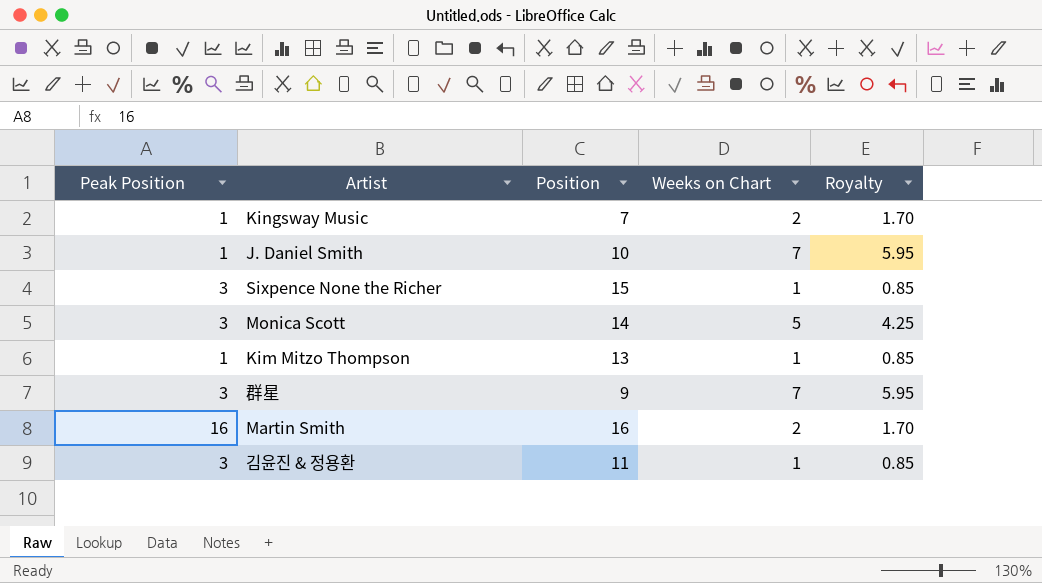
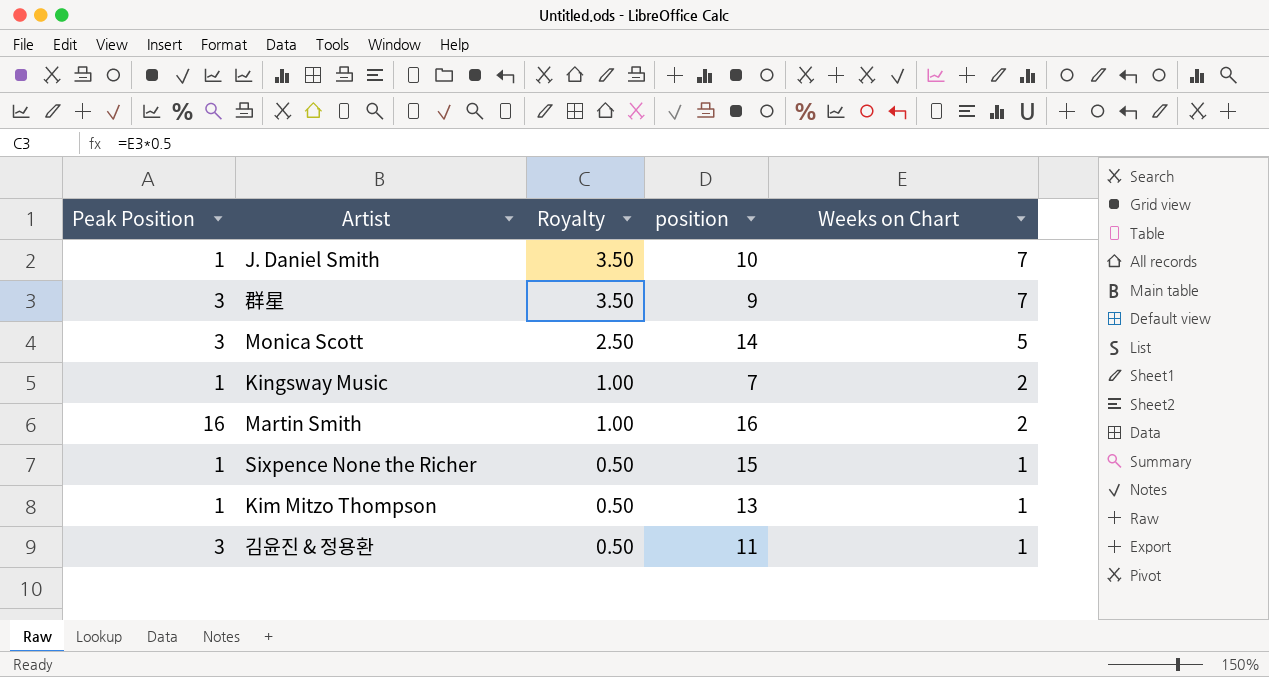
row order: none -> Royalty descending
column Royalty | formula: [Weeks on Chart] * 0.85 -> [Weeks on Chart] * 0.5
column Royalty | position: 5 -> 3
column name: Position -> position
Sixpence None the Richer | Peak Position: 3 -> 1

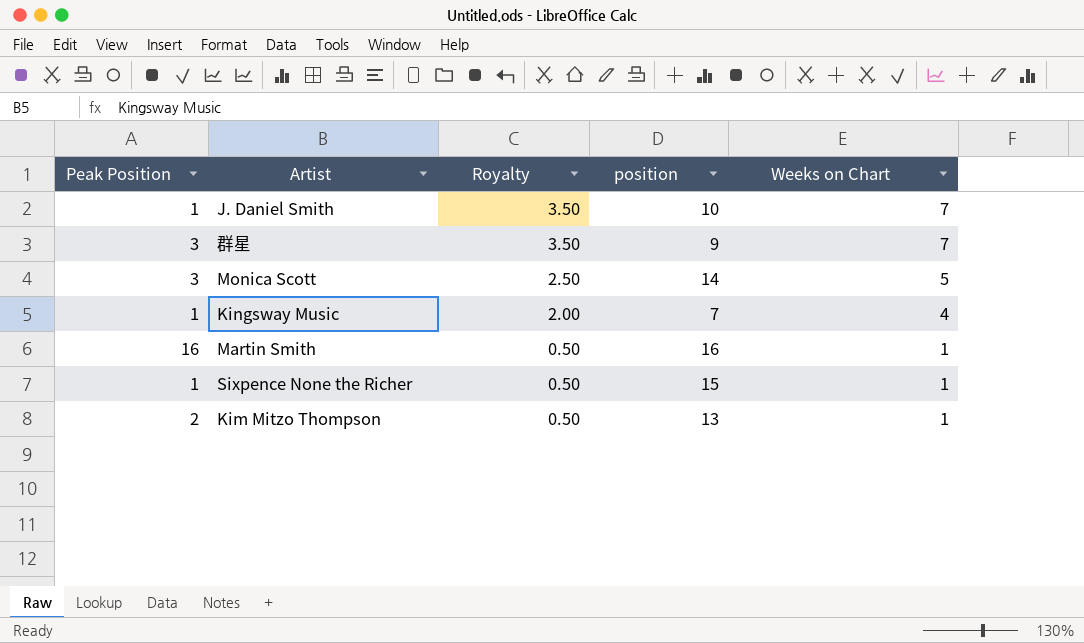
row 김윤진 & 정용환: 3 | 0.50 | 11 | 1 -> none
Kingsway Music | Royalty: 1.00 -> 2.00
Kingsway Music | Weeks on Chart: 2 -> 4
Martin Smith | Royalty: 1.00 -> 0.50
Martin Smith | Weeks on Chart: 2 -> 1
Kim Mitzo Thompson | Peak Position: 1 -> 2

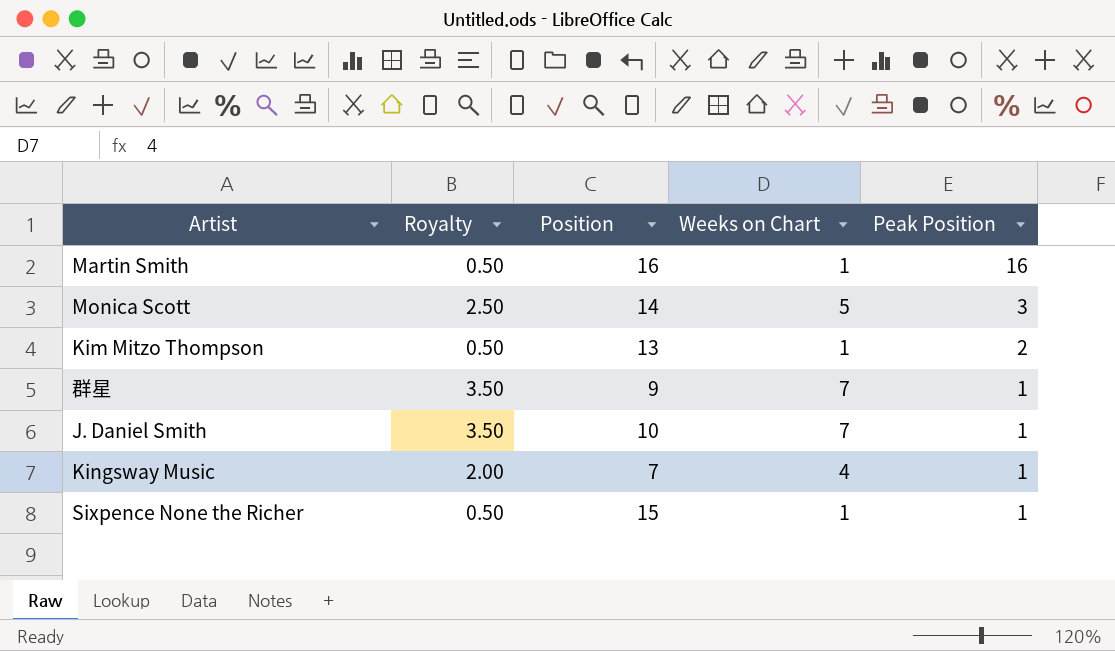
row order: Royalty descending -> Peak Position descending
column name: position -> Position
column Peak Position | position: 1 -> 5
群星 | Peak Position: 3 -> 1

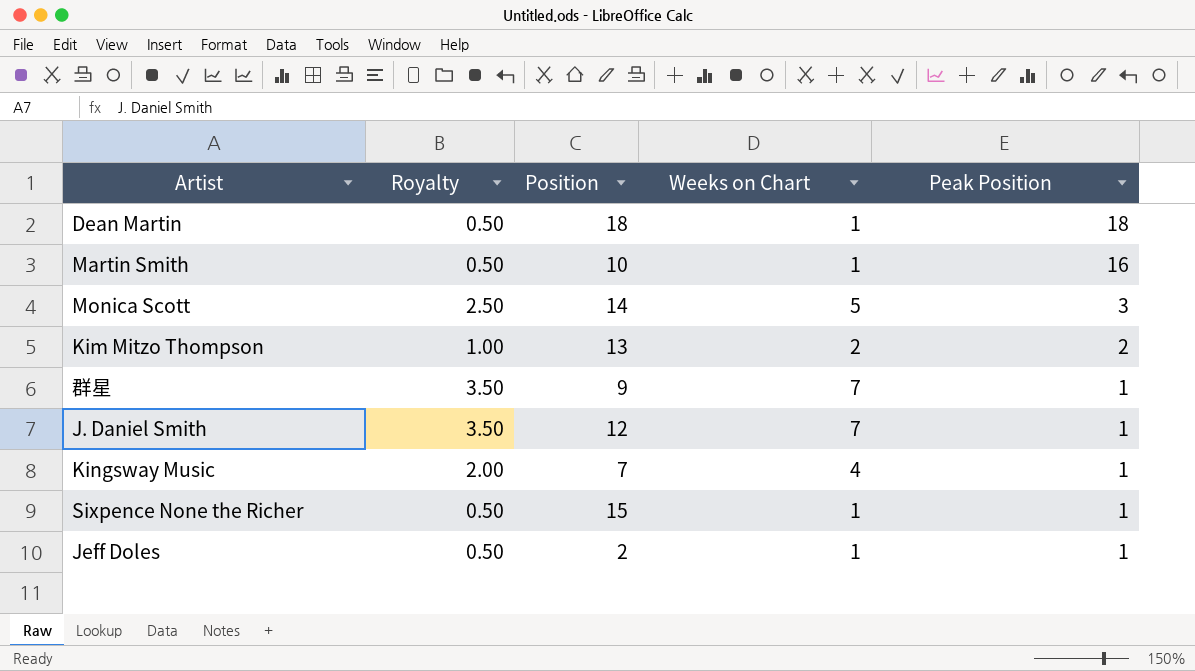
row Dean Martin: none -> 0.50 | 18 | 1 | 18
Martin Smith | Position: 16 -> 10
Kim Mitzo Thompson | Royalty: 0.50 -> 1.00
Kim Mitzo Thompson | Weeks on Chart: 1 -> 2
J. Daniel Smith | Position: 10 -> 12
row Jeff Doles: none -> 0.50 | 2 | 1 | 1

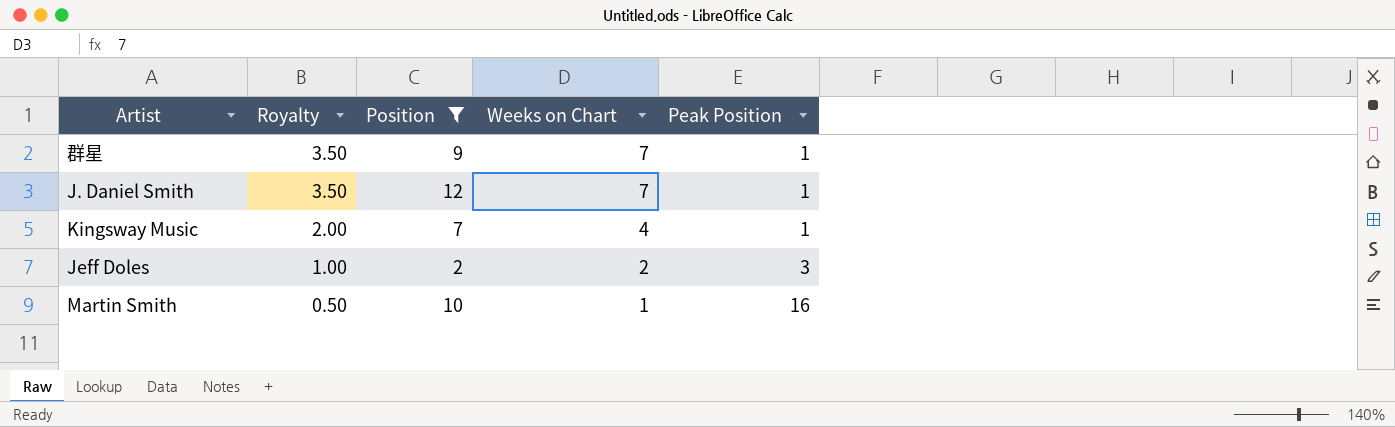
filter: none -> Position <= 12
row order: Peak Position descending -> Royalty descending
Jeff Doles | Royalty: 0.50 -> 1.00
Jeff Doles | Weeks on Chart: 1 -> 2
Jeff Doles | Peak Position: 1 -> 3

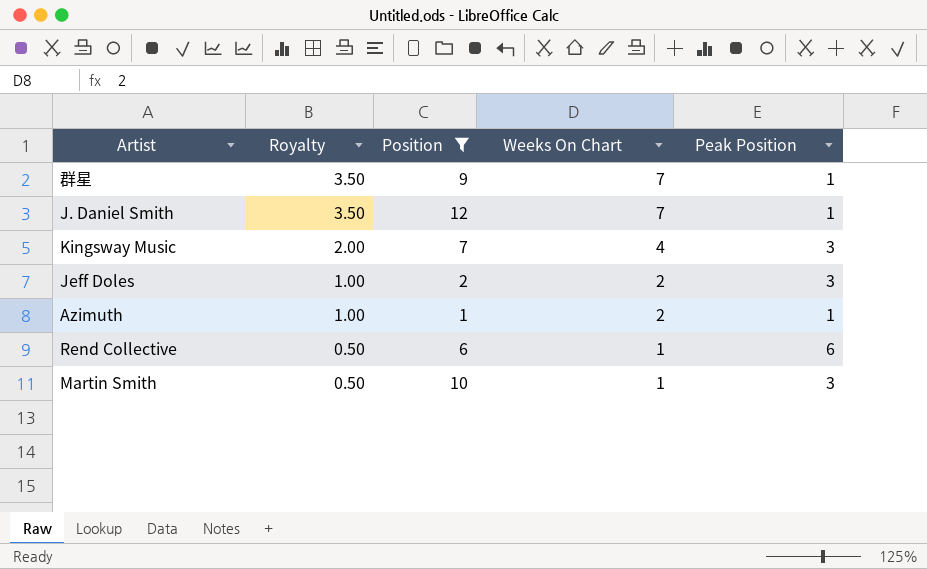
column name: Weeks on Chart -> Weeks On Chart
Kingsway Music | Peak Position: 1 -> 3
row Azimuth: none -> 1.00 | 1 | 2 | 1
row Rend Collective: none -> 0.50 | 6 | 1 | 6
Martin Smith | Peak Position: 16 -> 3

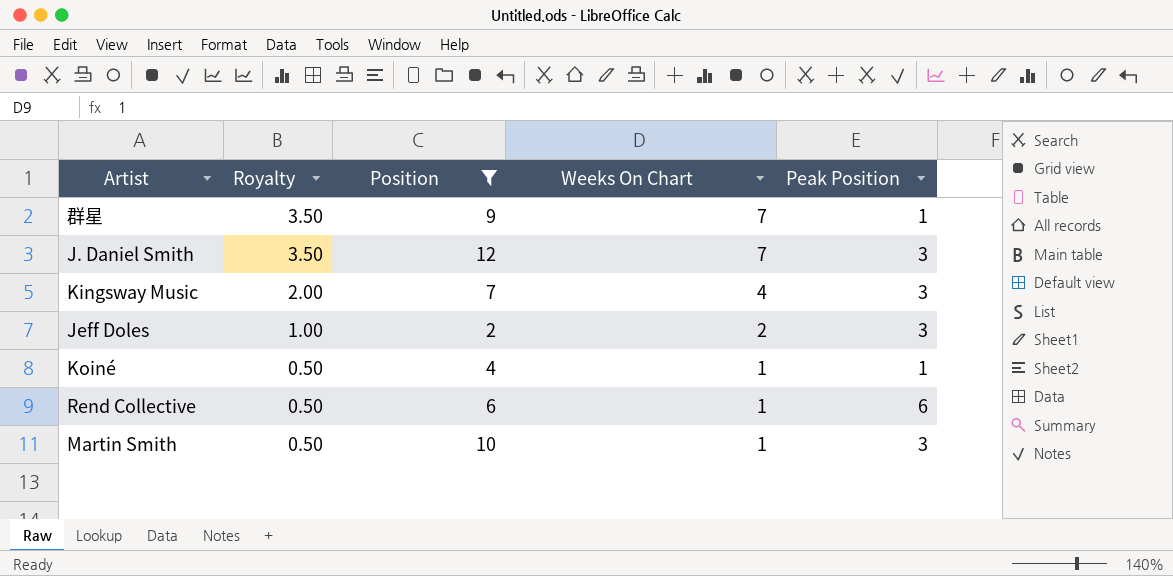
row Azimuth: 1.00 | 1 | 2 | 1 -> none
J. Daniel Smith | Peak Position: 1 -> 3
row Koiné: none -> 0.50 | 4 | 1 | 1

